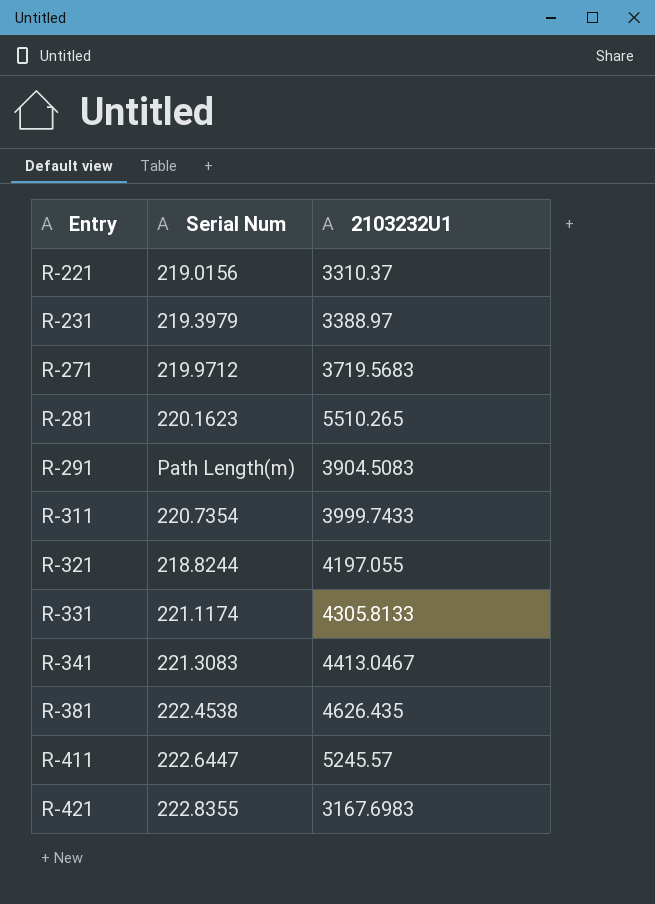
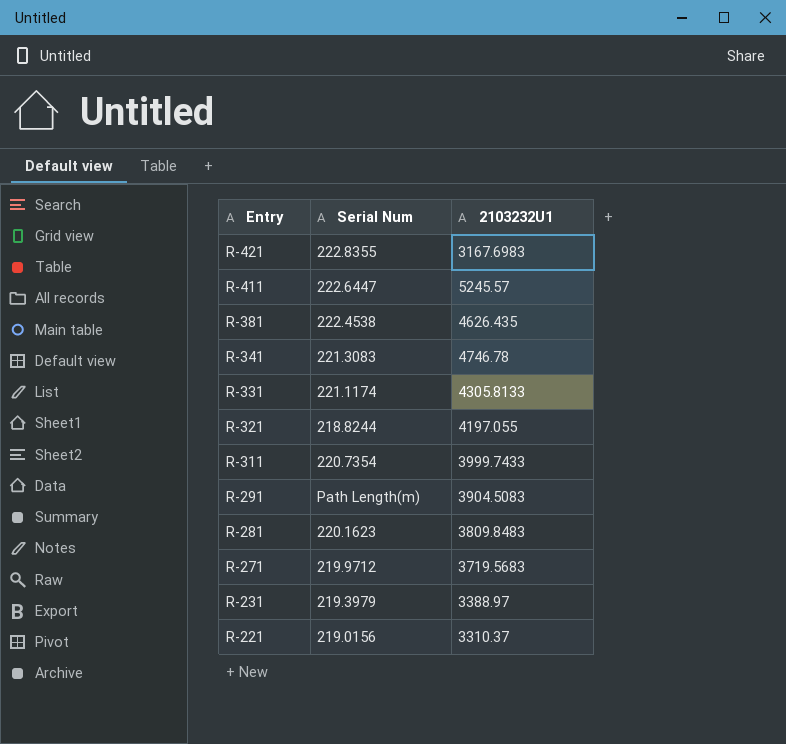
row order: Entry ascending -> Entry descending
R-341 | 2103232U1: 4413.0467 -> 4746.78
R-281 | 2103232U1: 5510.265 -> 3809.8483

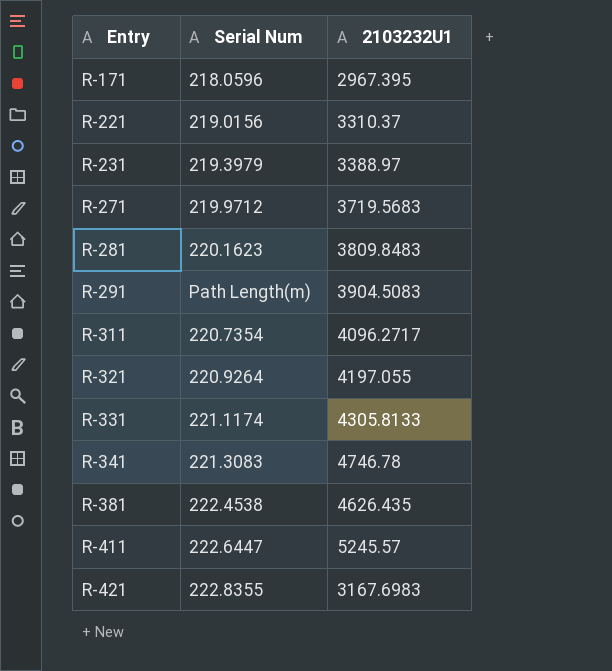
row order: Entry descending -> Entry ascending
row R-171: none -> 218.0596 | 2967.395
R-311 | 2103232U1: 3999.7433 -> 4096.2717
R-321 | Serial Num: 218.8244 -> 220.9264

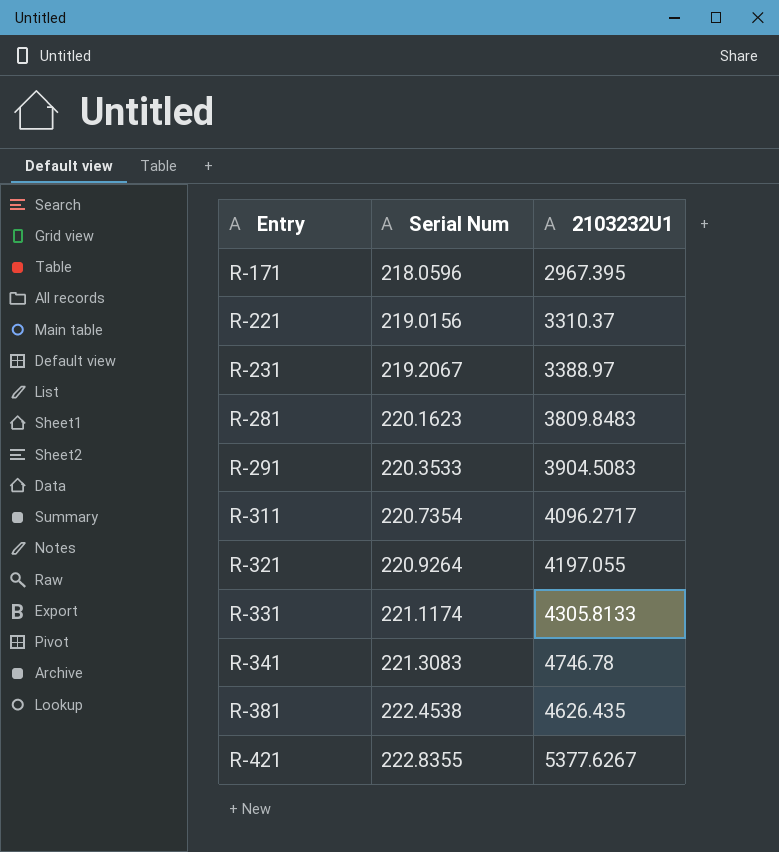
row R-271: 219.9712 | 3719.5683 -> none
row R-411: 222.6447 | 5245.57 -> none
R-231 | Serial Num: 219.3979 -> 219.2067
R-291 | Serial Num: Path Length(m) -> 220.3533
R-421 | 2103232U1: 3167.6983 -> 5377.6267

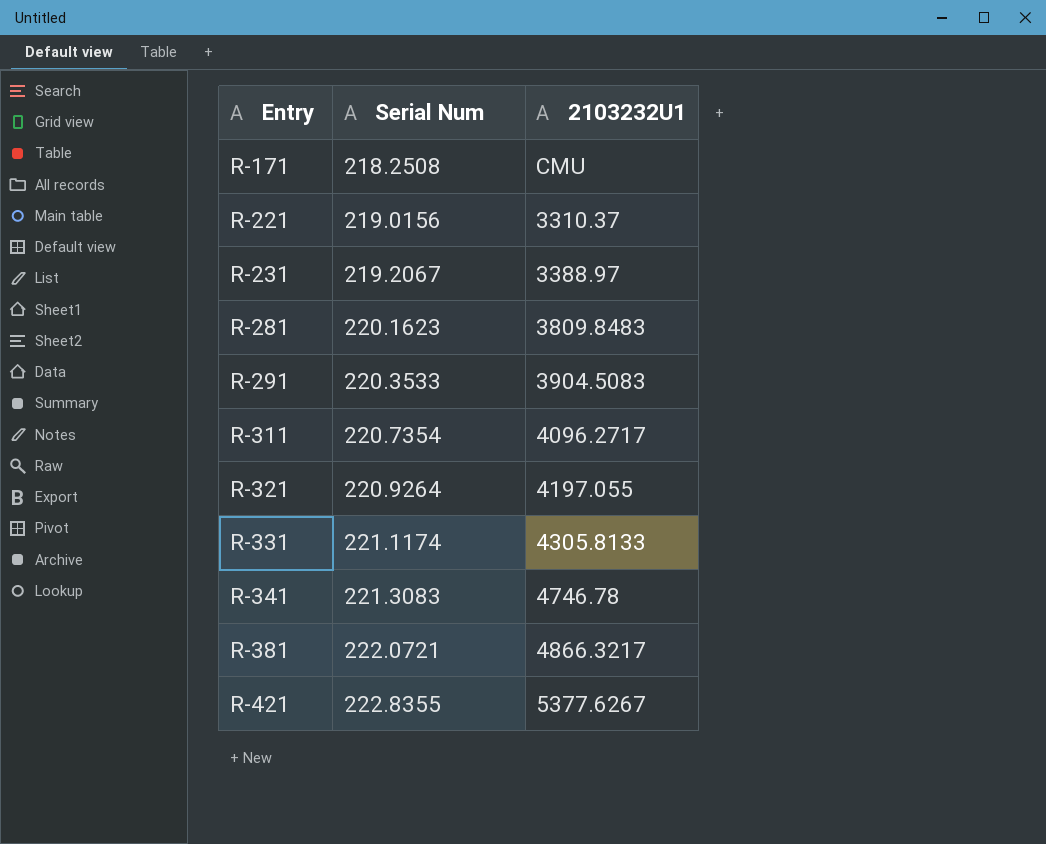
R-171 | Serial Num: 218.0596 -> 218.2508
R-171 | 2103232U1: 2967.395 -> CMU
R-381 | Serial Num: 222.4538 -> 222.0721
R-381 | 2103232U1: 4626.435 -> 4866.3217

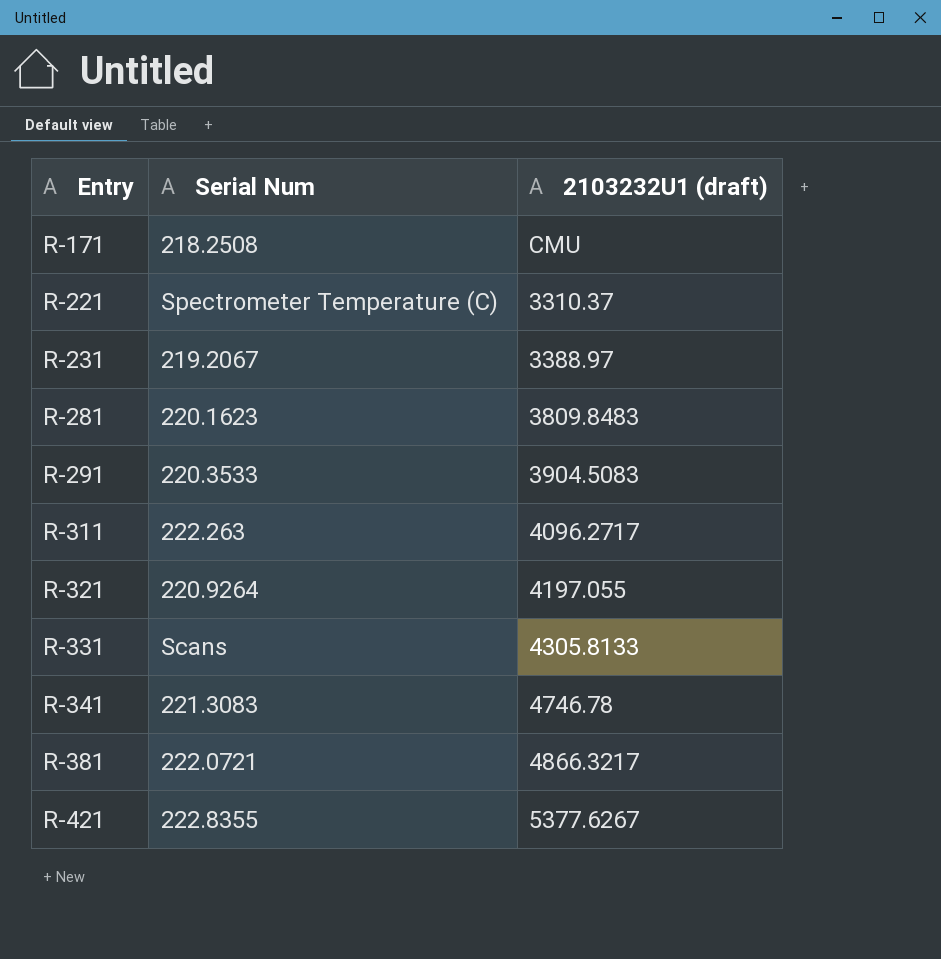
column name: 2103232U1 -> 2103232U1 (draft)
R-221 | Serial Num: 219.0156 -> Spectrometer Temperature (C)
R-311 | Serial Num: 220.7354 -> 222.263
R-331 | Serial Num: 221.1174 -> Scans

